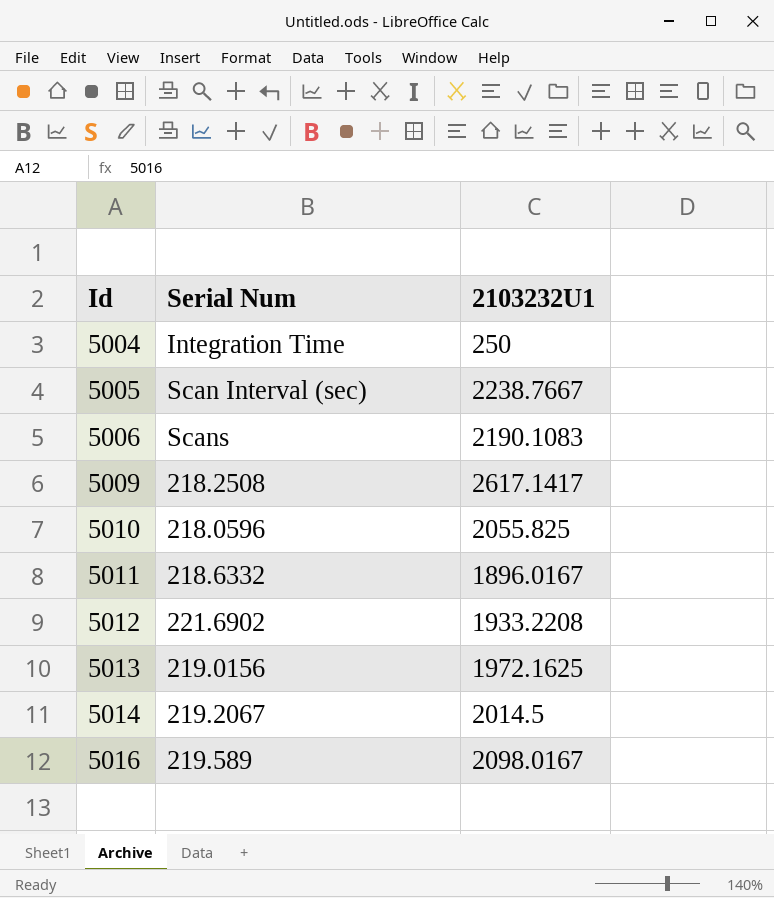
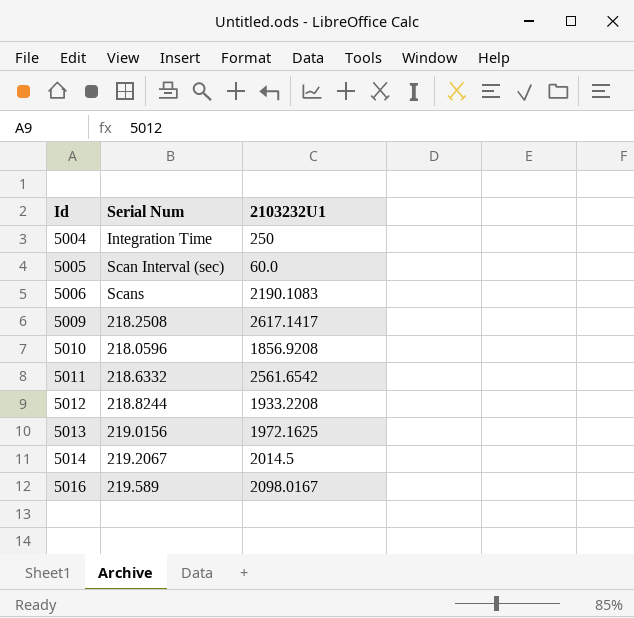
5005 | 2103232U1: 2238.7667 -> 60.0
5010 | 2103232U1: 2055.825 -> 1856.9208
5011 | 2103232U1: 1896.0167 -> 2561.6542
5012 | Serial Num: 221.6902 -> 218.8244

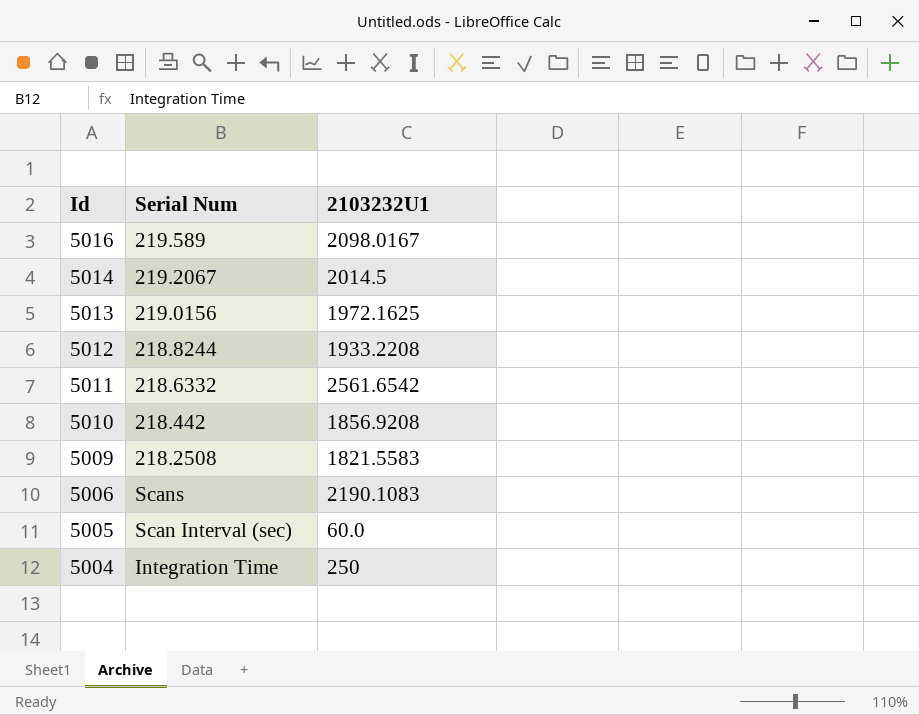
row order: Id ascending -> Id descending
5010 | Serial Num: 218.0596 -> 218.442
5009 | 2103232U1: 2617.1417 -> 1821.5583

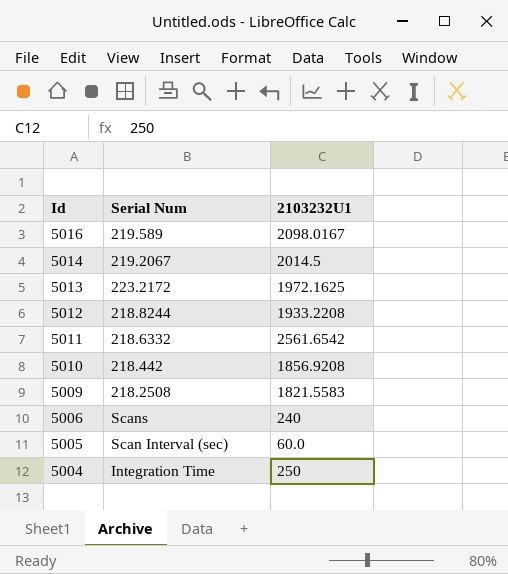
5013 | Serial Num: 219.0156 -> 223.2172
5006 | 2103232U1: 2190.1083 -> 240

